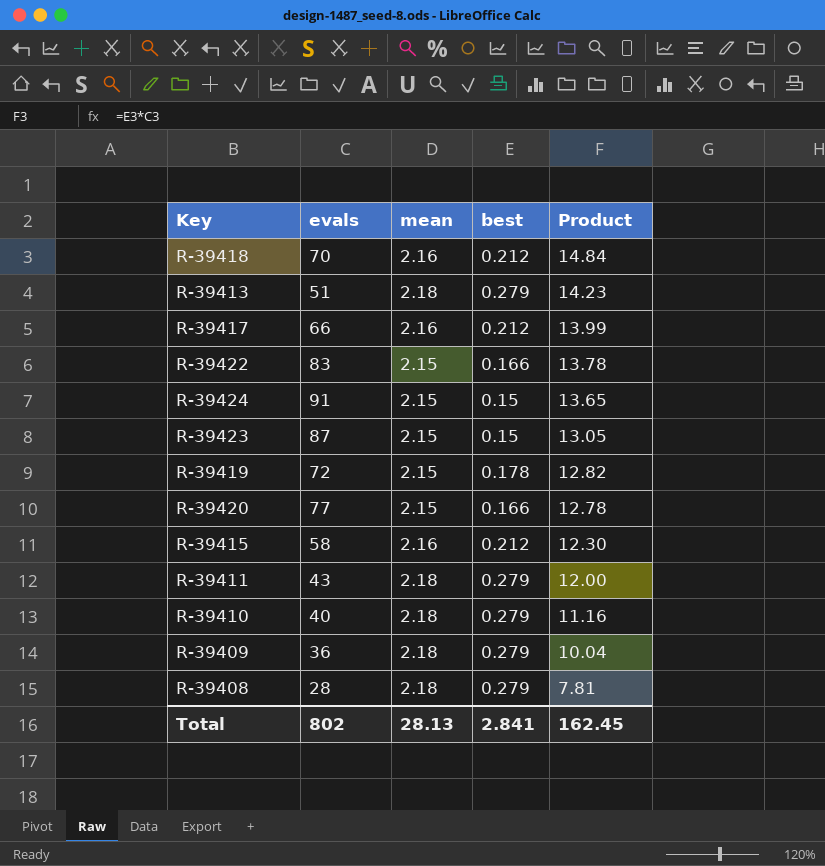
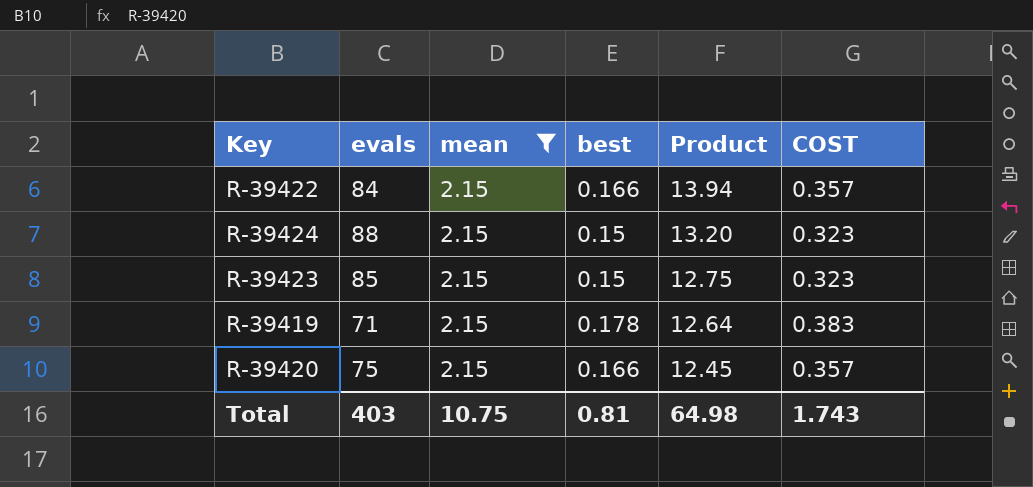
filter: none -> mean = 2.15
column COST | formula: none -> [mean] * [best]
R-39422 | evals: 83 -> 84
R-39422 | Product: 13.78 -> 13.94
R-39424 | evals: 91 -> 88
R-39424 | Product: 13.65 -> 13.20
R-39423 | evals: 87 -> 85
R-39423 | Product: 13.05 -> 12.75
R-39419 | evals: 72 -> 71
R-39419 | Product: 12.82 -> 12.64
R-39420 | evals: 77 -> 75
R-39420 | Product: 12.78 -> 12.45
Total | evals: 802 -> 403
Total | mean: 28.13 -> 10.75
Total | best: 2.841 -> 0.81
Total | Product: 162.45 -> 64.98

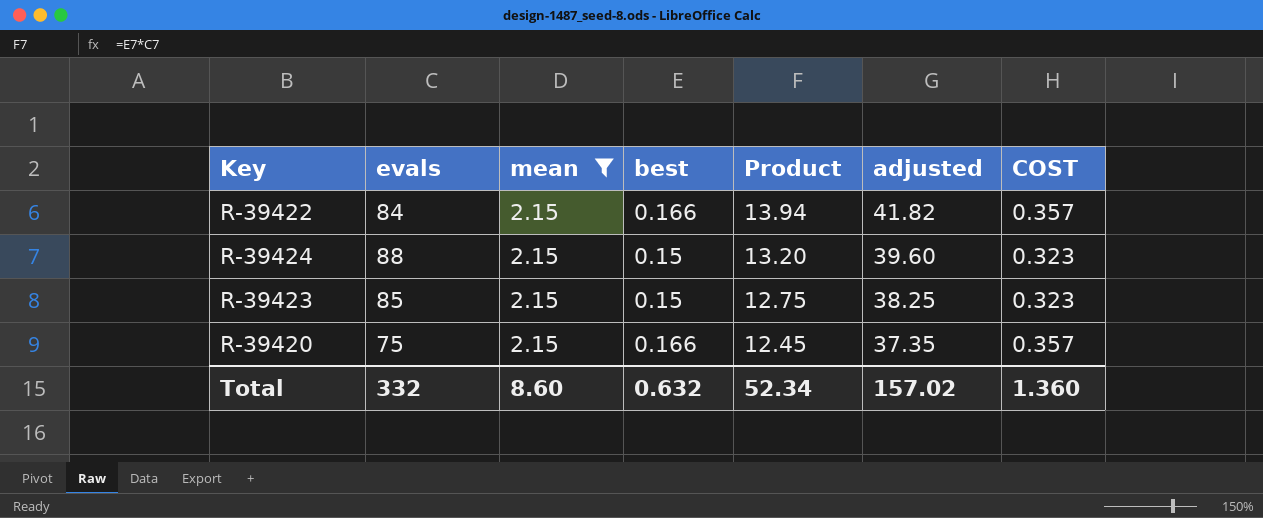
column adjusted | formula: none -> [Product] * 3
row R-39419: 71 | 2.15 | 0.178 | 12.64 | 0.383 -> none
Total | evals: 403 -> 332
Total | mean: 10.75 -> 8.60
Total | best: 0.81 -> 0.632
Total | Product: 64.98 -> 52.34
Total | COST: 1.743 -> 1.360

